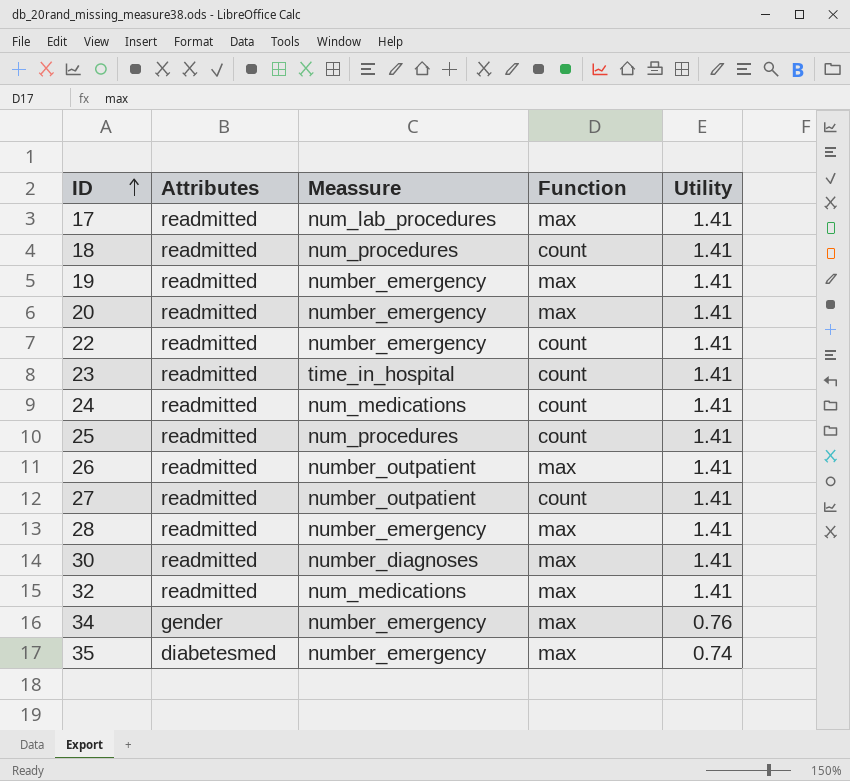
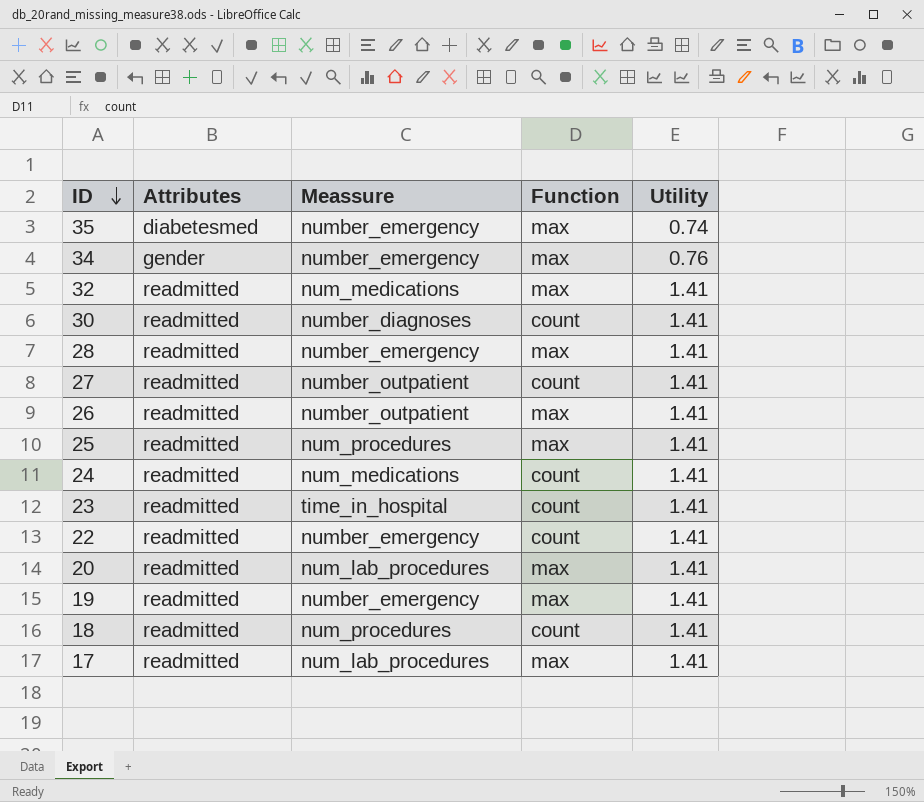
row order: ID ascending -> ID descending
30 | Function: max -> count
25 | Function: count -> max
20 | Meassure: number_emergency -> num_lab_procedures

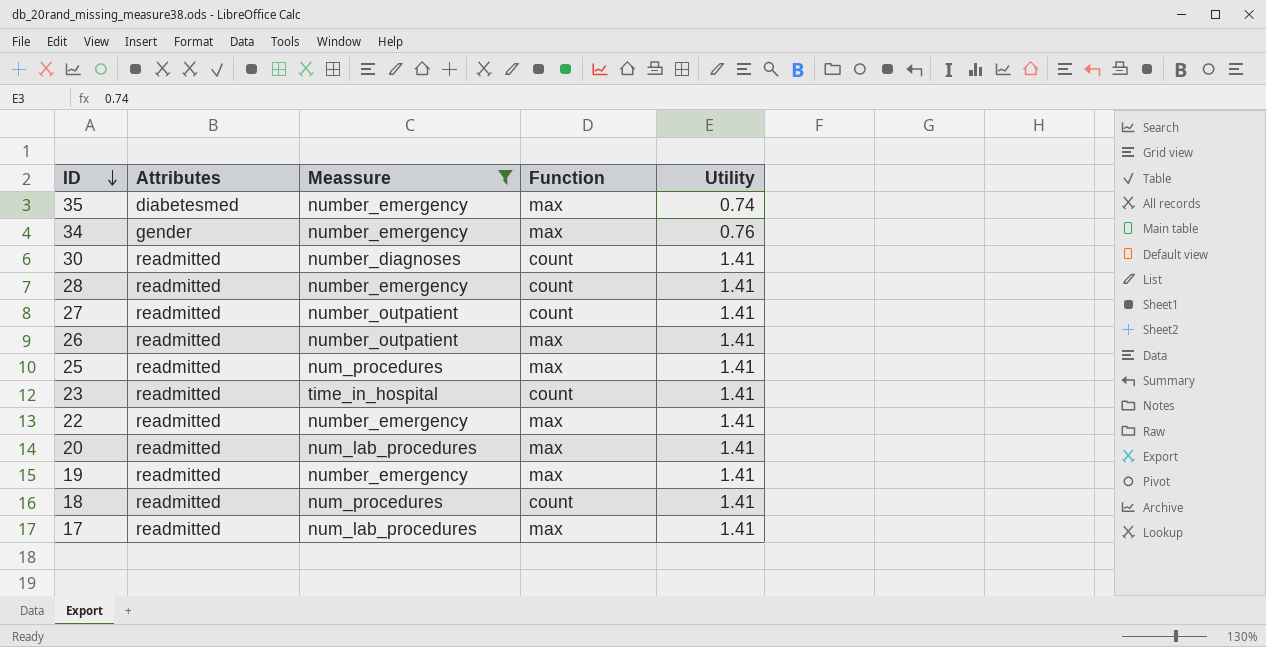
filter: none -> Meassure != num_medications
28 | Function: max -> count
22 | Function: count -> max

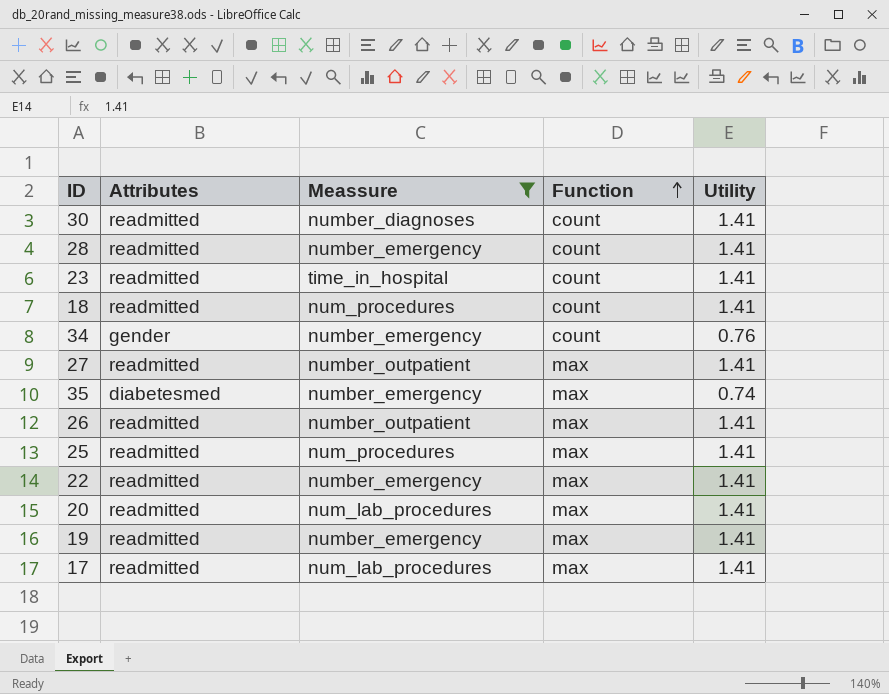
row order: ID descending -> Function ascending
34 | Function: max -> count
27 | Function: count -> max

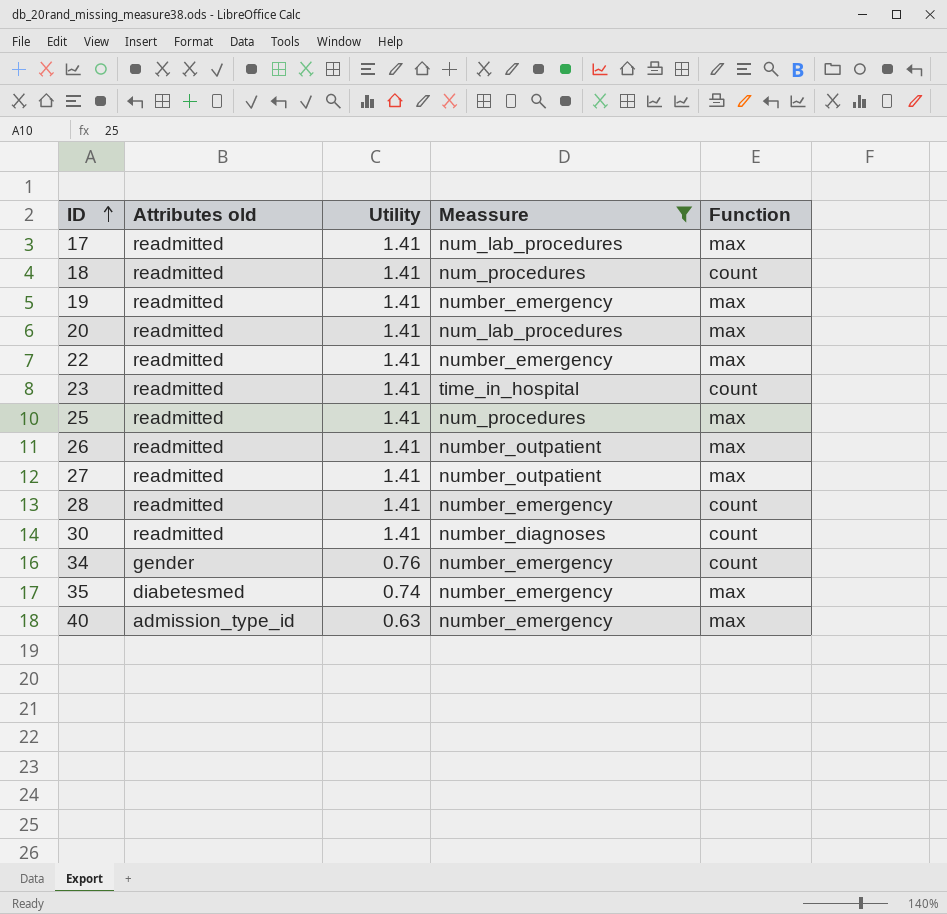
row order: Function ascending -> ID ascending
column name: Attributes -> Attributes old
column Utility | position: 5 -> 3
row 40: none -> admission_type_id | 0.63 | number_emergency | max

